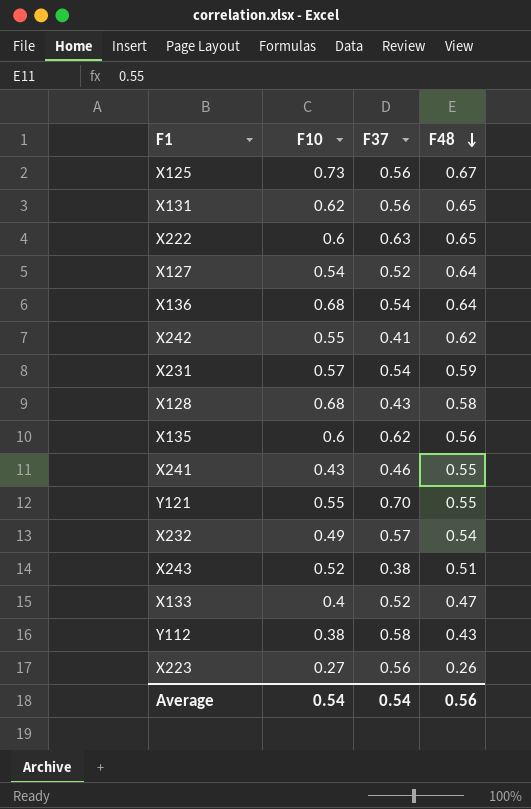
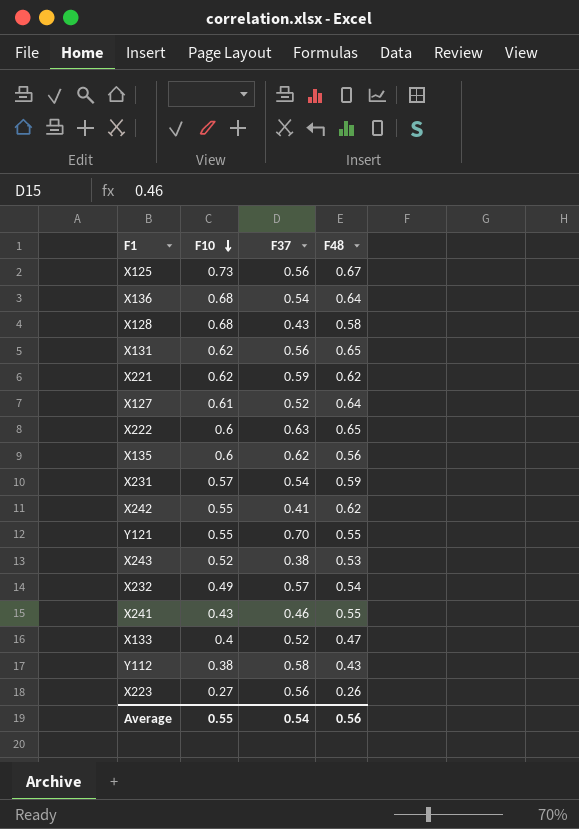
row order: F48 descending -> F10 descending
row X221: none -> 0.62 | 0.59 | 0.62
X127 | F10: 0.54 -> 0.61
X243 | F48: 0.51 -> 0.53
Average | F10: 0.54 -> 0.55

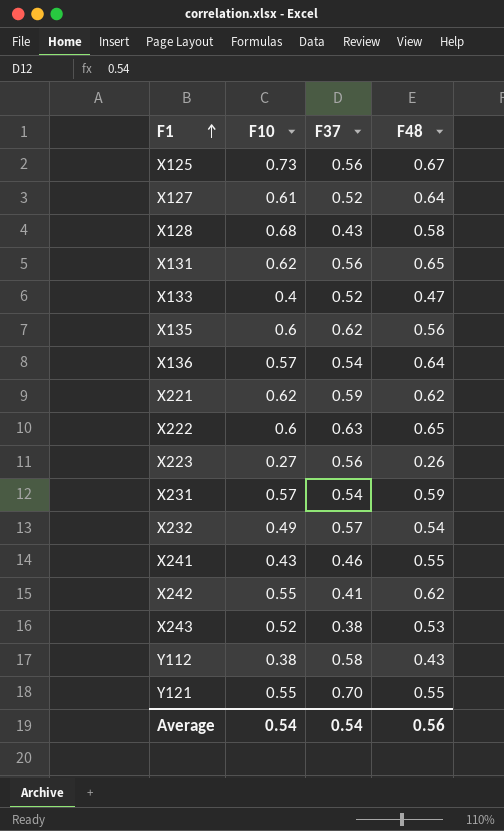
row order: F10 descending -> F1 ascending
X136 | F10: 0.68 -> 0.57
Average | F10: 0.55 -> 0.54

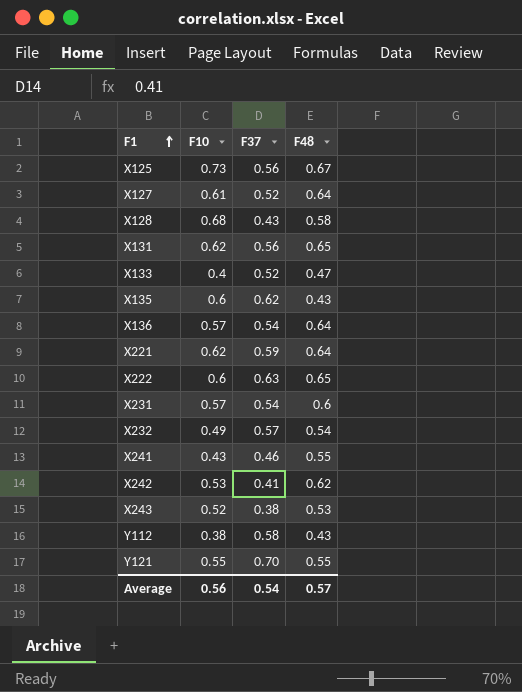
row X223: 0.27 | 0.56 | 0.26 -> none
X135 | F48: 0.56 -> 0.43
X221 | F48: 0.62 -> 0.64
X231 | F48: 0.59 -> 0.6
X242 | F10: 0.55 -> 0.53
Average | F10: 0.54 -> 0.56
Average | F48: 0.56 -> 0.57

